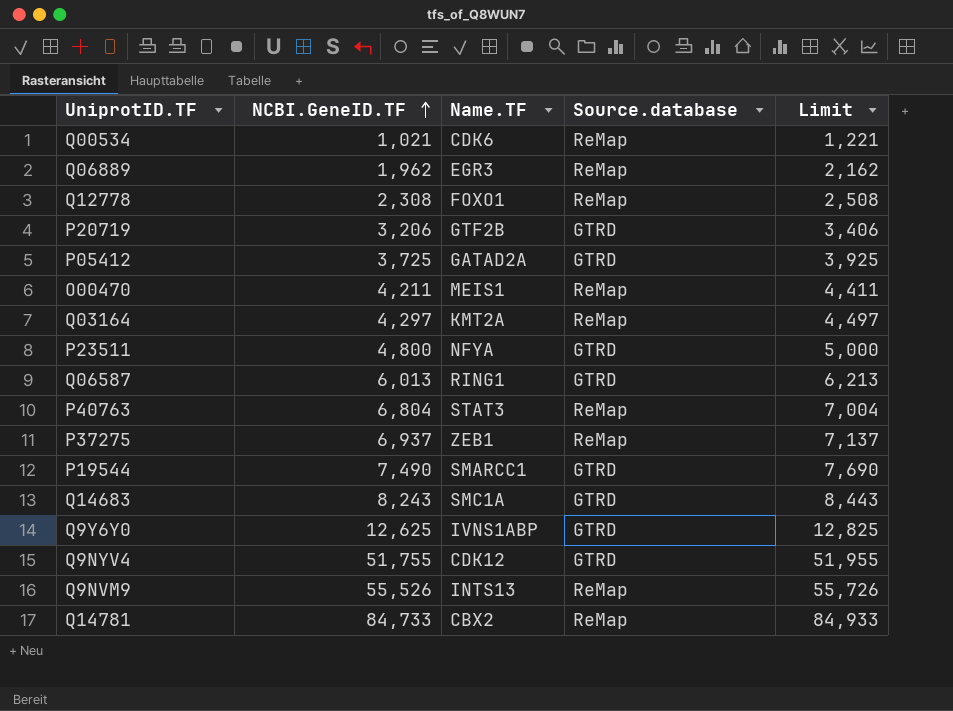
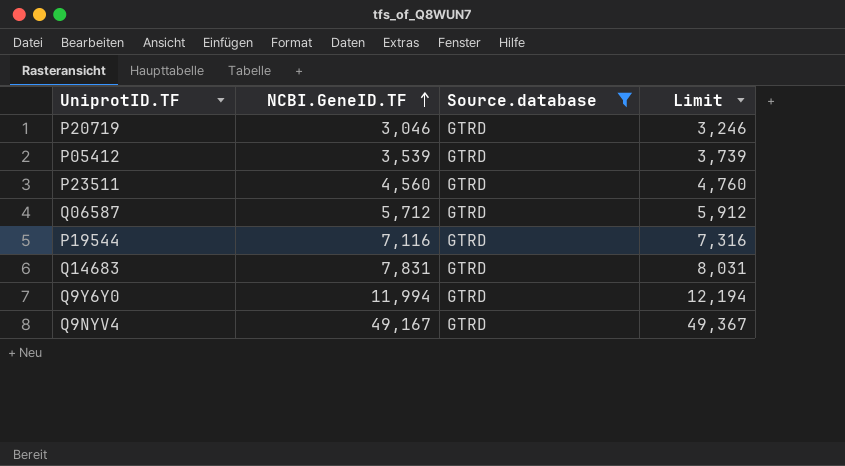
filter: none -> Source.database = GTRD
column Name.TF | position: 3 -> none
P20719 | NCBI.GeneID.TF: 3,206 -> 3,046
P20719 | Limit: 3,406 -> 3,246
P05412 | NCBI.GeneID.TF: 3,725 -> 3,539
P05412 | Limit: 3,925 -> 3,739
P23511 | NCBI.GeneID.TF: 4,800 -> 4,560
P23511 | Limit: 5,000 -> 4,760
Q06587 | NCBI.GeneID.TF: 6,013 -> 5,712
Q06587 | Limit: 6,213 -> 5,912
P19544 | NCBI.GeneID.TF: 7,490 -> 7,116
P19544 | Limit: 7,690 -> 7,316
Q14683 | NCBI.GeneID.TF: 8,243 -> 7,831
Q14683 | Limit: 8,443 -> 8,031
Q9Y6Y0 | NCBI.GeneID.TF: 12,625 -> 11,994
Q9Y6Y0 | Limit: 12,825 -> 12,194
Q9NYV4 | NCBI.GeneID.TF: 51,755 -> 49,167
Q9NYV4 | Limit: 51,955 -> 49,367

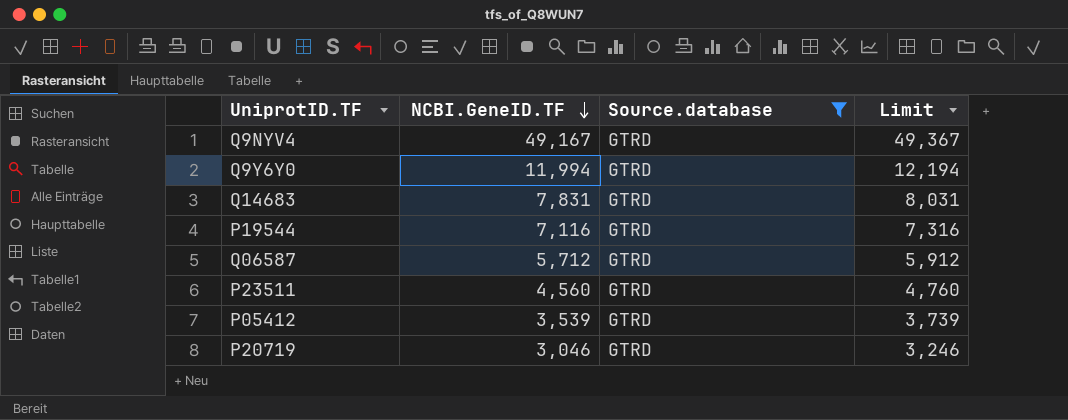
row order: NCBI.GeneID.TF ascending -> NCBI.GeneID.TF descending

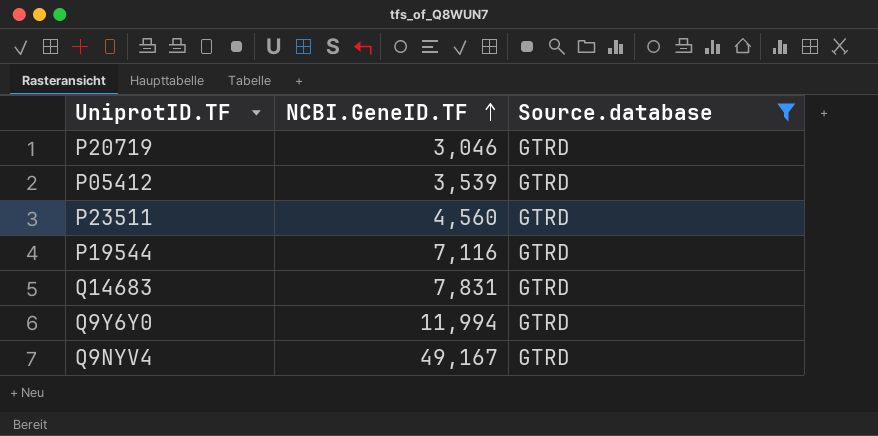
row order: NCBI.GeneID.TF descending -> NCBI.GeneID.TF ascending
column Limit | formula: [NCBI.GeneID.TF] + 200 -> none
row Q06587: 5,712 | GTRD | 5,912 -> none

